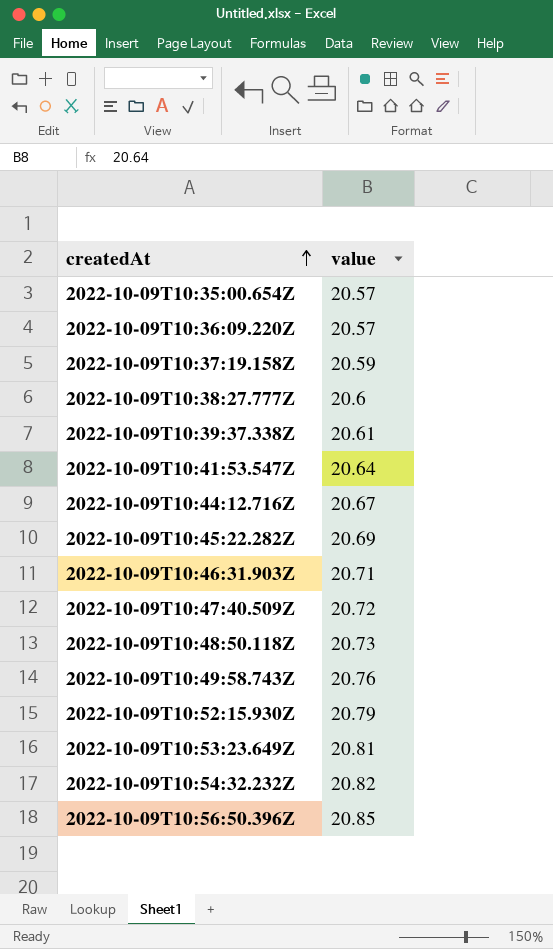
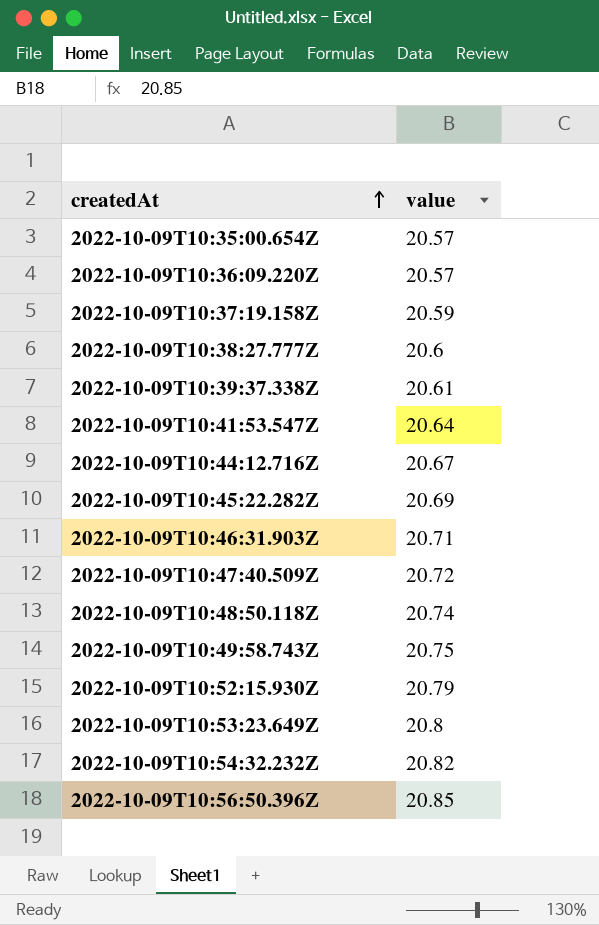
2022-10-09T10:48:50.118Z | value: 20.73 -> 20.74
2022-10-09T10:49:58.743Z | value: 20.76 -> 20.75
2022-10-09T10:53:23.649Z | value: 20.81 -> 20.8

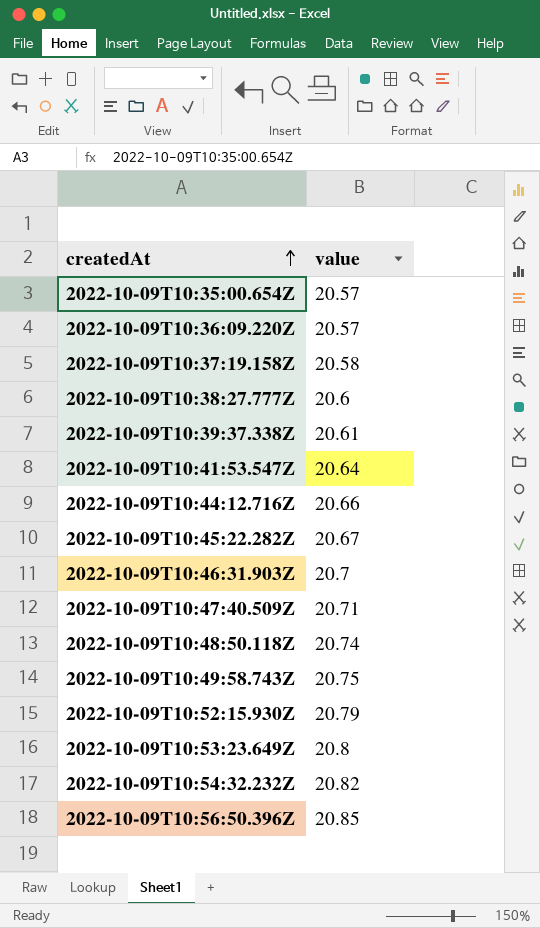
2022-10-09T10:37:19.158Z | value: 20.59 -> 20.58
2022-10-09T10:44:12.716Z | value: 20.67 -> 20.66
2022-10-09T10:45:22.282Z | value: 20.69 -> 20.67
2022-10-09T10:46:31.903Z | value: 20.71 -> 20.7
2022-10-09T10:47:40.509Z | value: 20.72 -> 20.71

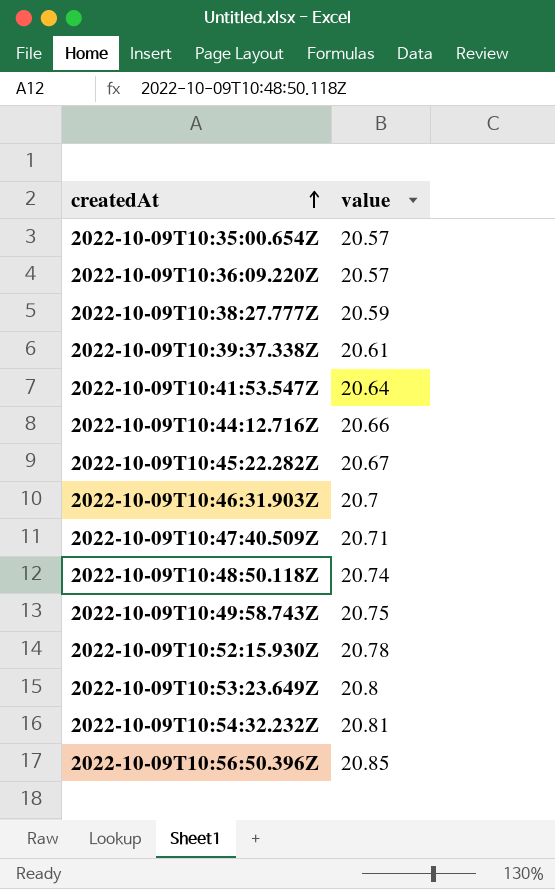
row 2022-10-09T10:37:19.158Z: 20.58 -> none
2022-10-09T10:38:27.777Z | value: 20.6 -> 20.59
2022-10-09T10:52:15.930Z | value: 20.79 -> 20.78
2022-10-09T10:54:32.232Z | value: 20.82 -> 20.81

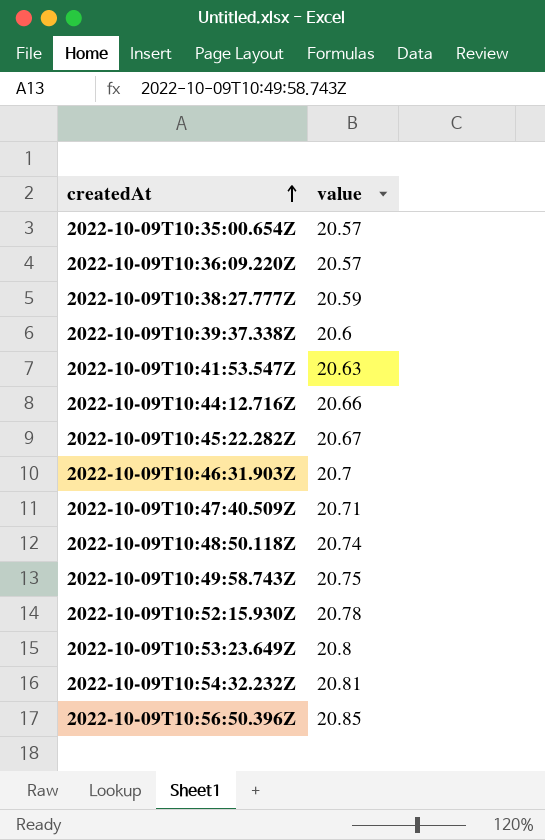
2022-10-09T10:39:37.338Z | value: 20.61 -> 20.6
2022-10-09T10:41:53.547Z | value: 20.64 -> 20.63

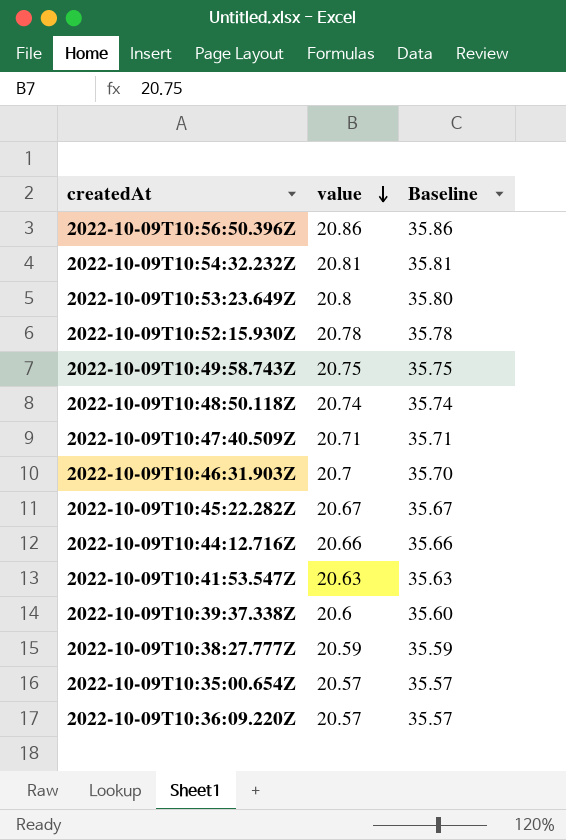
row order: createdAt ascending -> value descending
column Baseline | formula: none -> [value] + 15
2022-10-09T10:56:50.396Z | value: 20.85 -> 20.86

